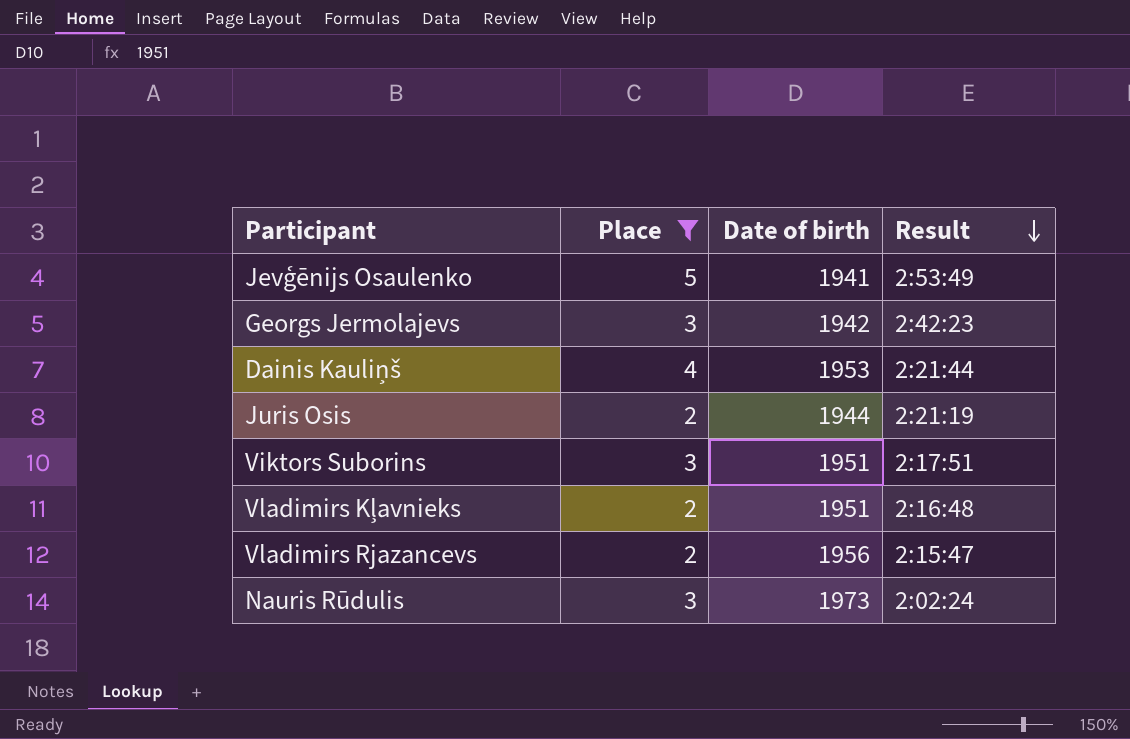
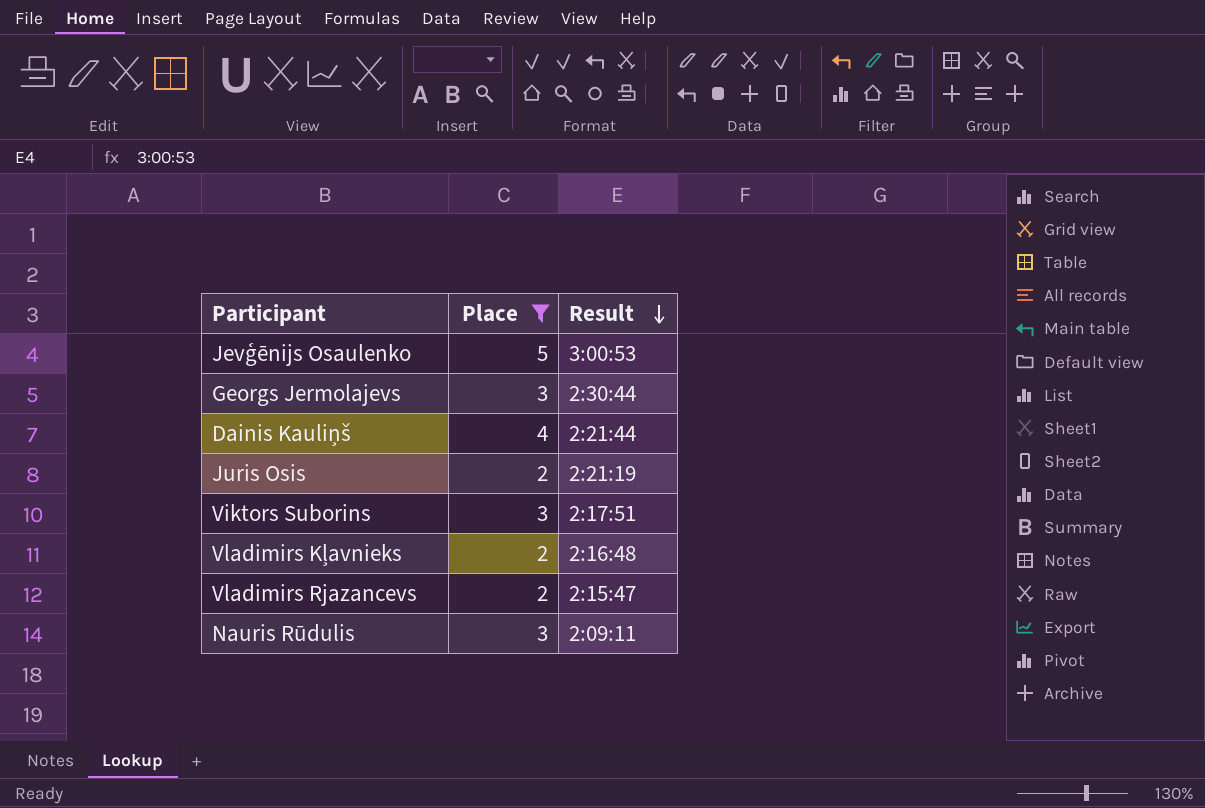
column Date of birth | position: 3 -> none
Jevģēnijs Osaulenko | Result: 2:53:49 -> 3:00:53
Georgs Jermolajevs | Result: 2:42:23 -> 2:30:44
Nauris Rūdulis | Result: 2:02:24 -> 2:09:11

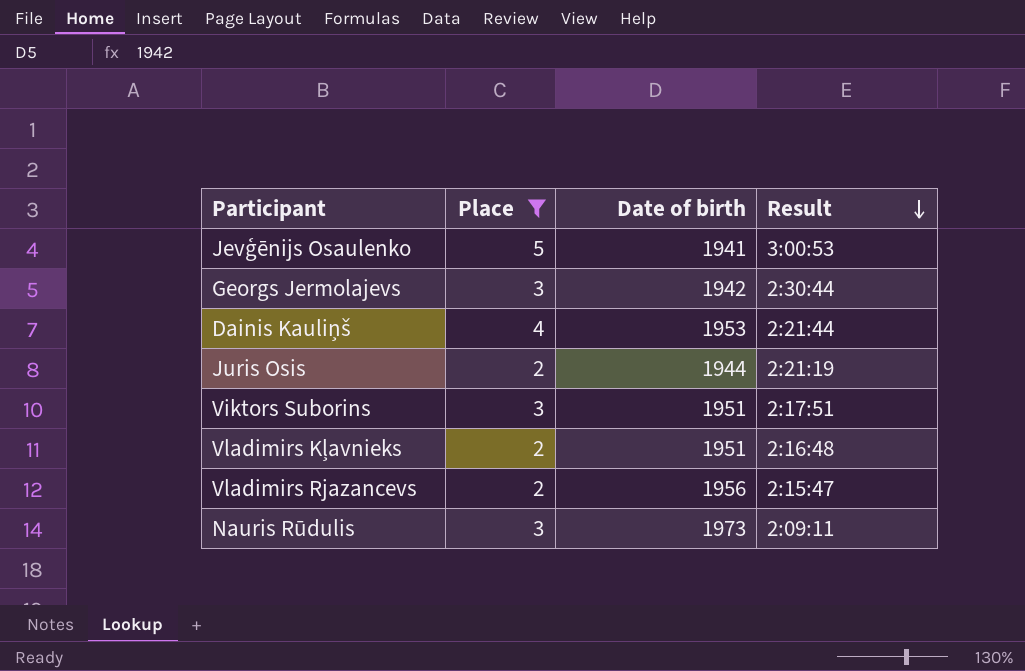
column Date of birth | position: none -> 3

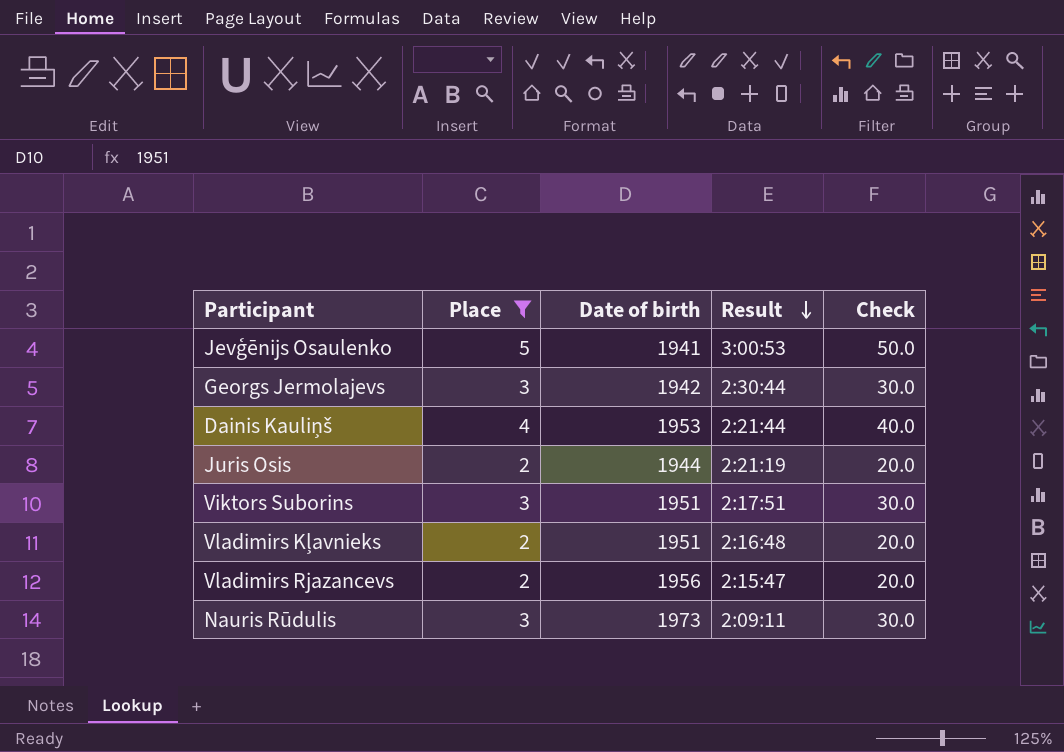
column Check | formula: none -> [Place] * 10

